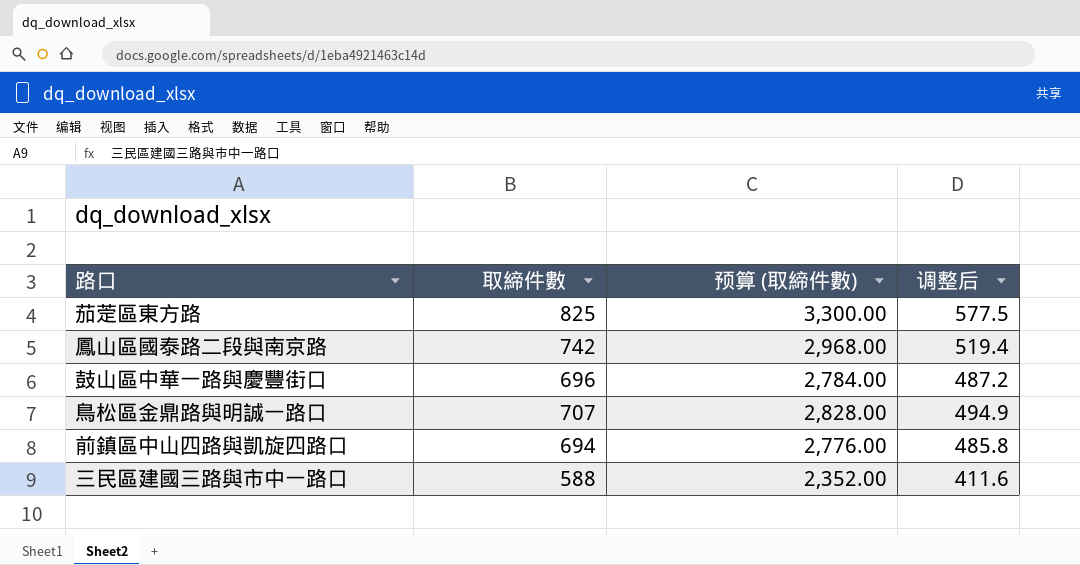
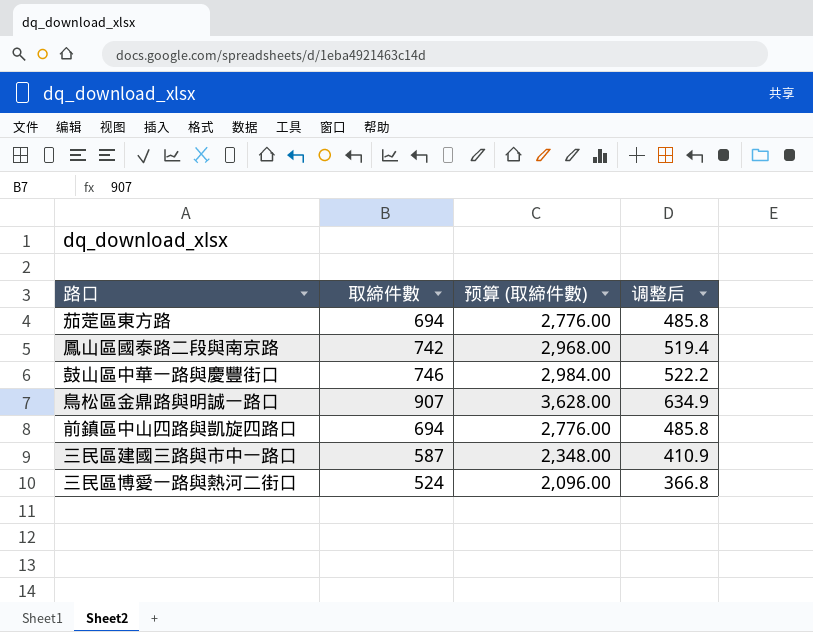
茄萣區東方路 | 取締件數: 825 -> 694
茄萣區東方路 | 预算 (取締件數): 3,300.00 -> 2,776.00
茄萣區東方路 | 调整后: 577.5 -> 485.8
鼓山區中華一路與慶豐街口 | 取締件數: 696 -> 746
鼓山區中華一路與慶豐街口 | 预算 (取締件數): 2,784.00 -> 2,984.00
鼓山區中華一路與慶豐街口 | 调整后: 487.2 -> 522.2
鳥松區金鼎路與明誠一路口 | 取締件數: 707 -> 907
鳥松區金鼎路與明誠一路口 | 预算 (取締件數): 2,828.00 -> 3,628.00
鳥松區金鼎路與明誠一路口 | 调整后: 494.9 -> 634.9
三民區建國三路與市中一路口 | 取締件數: 588 -> 587
三民區建國三路與市中一路口 | 预算 (取締件數): 2,352.00 -> 2,348.00
三民區建國三路與市中一路口 | 调整后: 411.6 -> 410.9
row 三民區博愛一路與熱河二街口: none -> 524 | 2,096.00 | 366.8

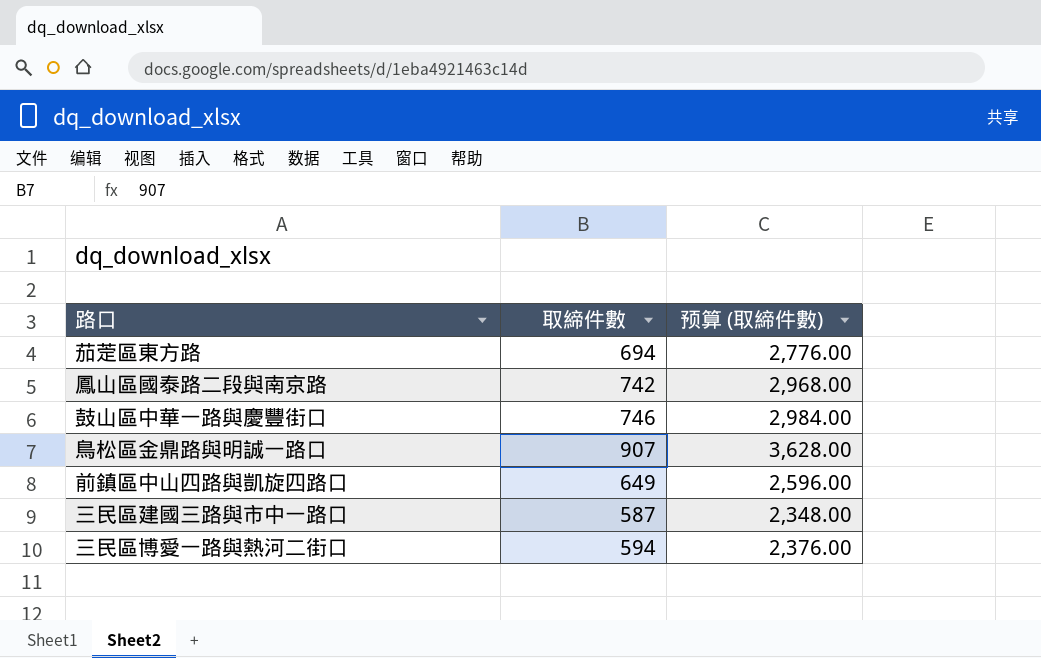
column 调整后 | formula: [取締件數] * 0.7 -> none
前鎮區中山四路與凱旋四路口 | 取締件數: 694 -> 649
前鎮區中山四路與凱旋四路口 | 预算 (取締件數): 2,776.00 -> 2,596.00
三民區博愛一路與熱河二街口 | 取締件數: 524 -> 594
三民區博愛一路與熱河二街口 | 预算 (取締件數): 2,096.00 -> 2,376.00

